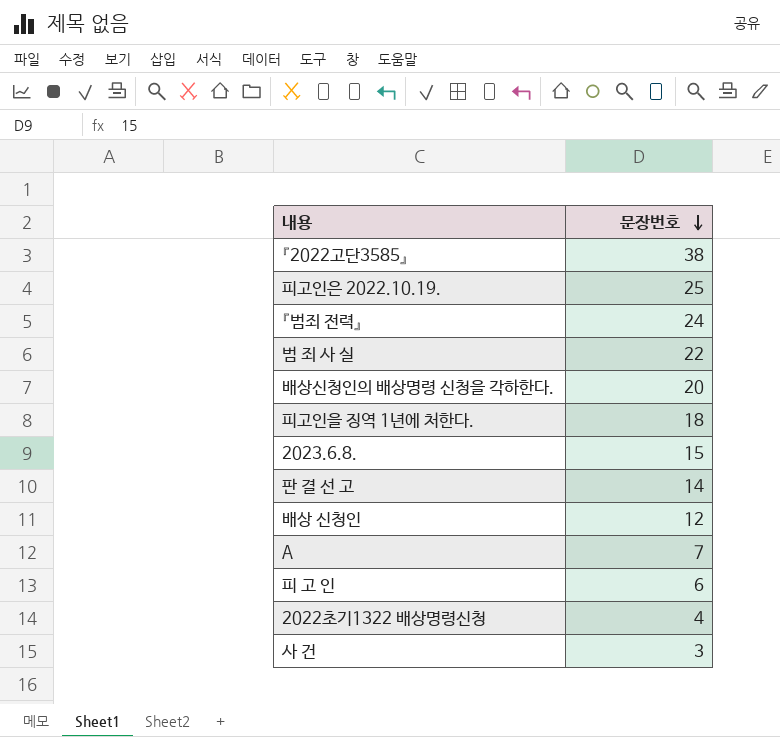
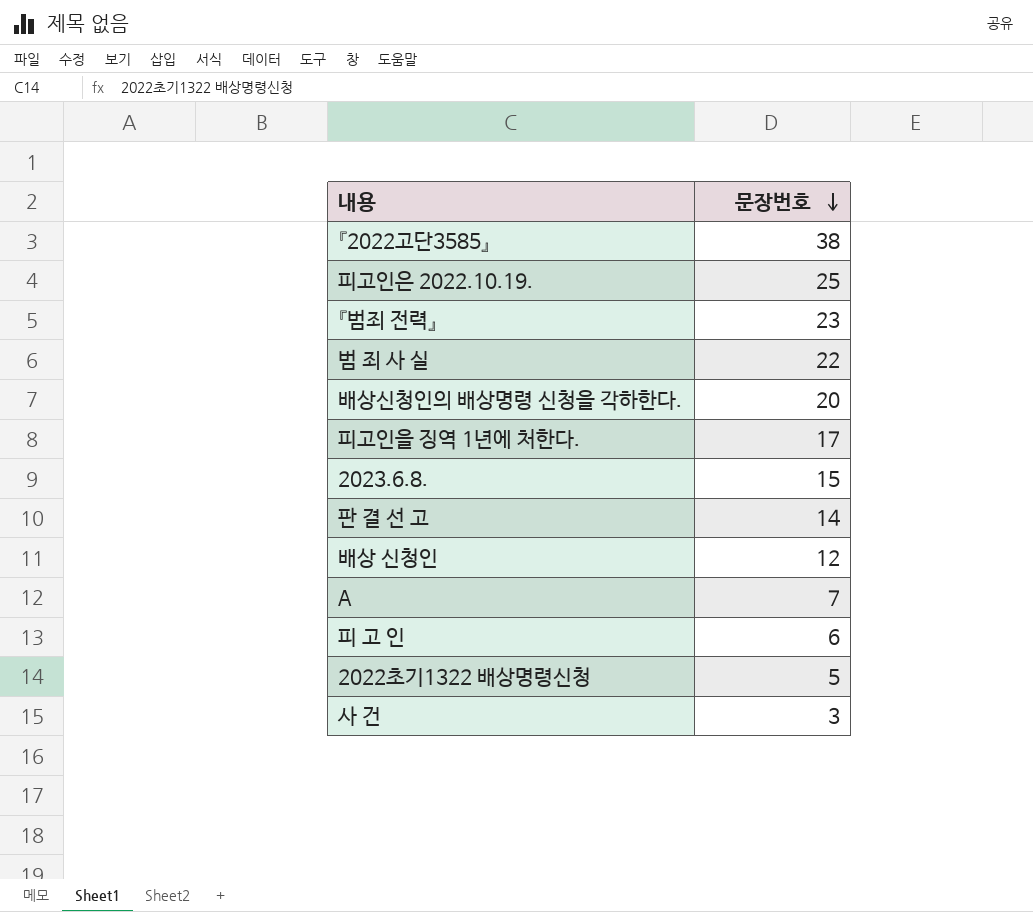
『범죄 전력』 | 문장번호: 24 -> 23
피고인을 징역 1년에 처한다. | 문장번호: 18 -> 17
2022초기1322 배상명령신청 | 문장번호: 4 -> 5

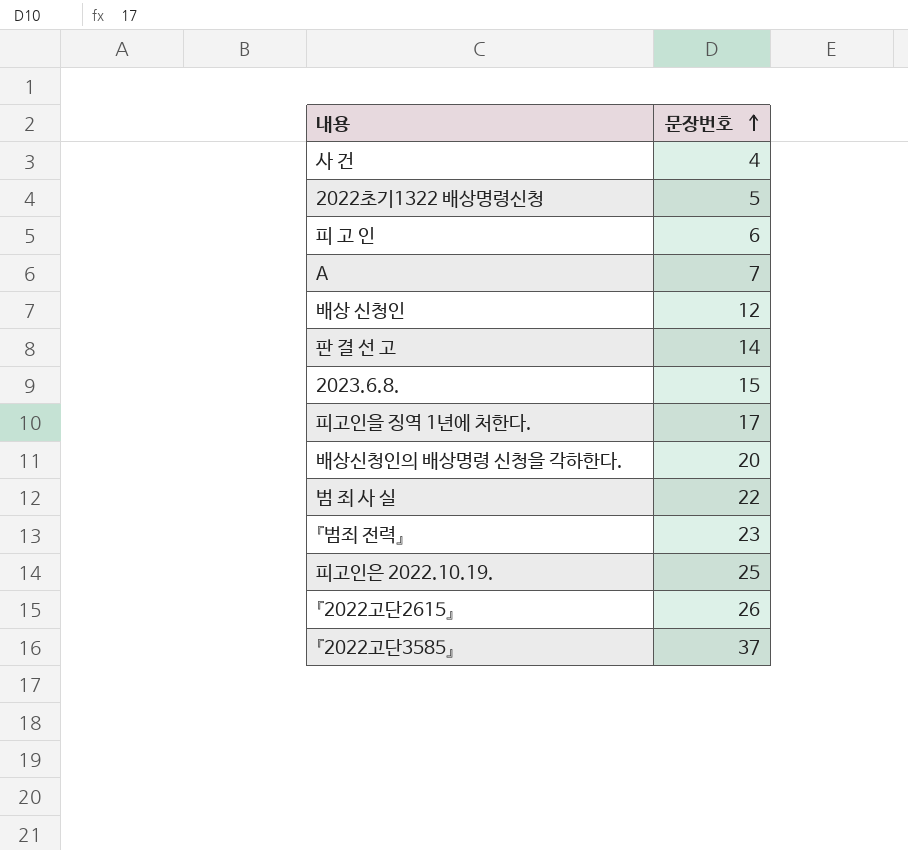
row order: 문장번호 descending -> 문장번호 ascending
사 건 | 문장번호: 3 -> 4
row 『2022고단2615』: none -> 26
『2022고단3585』 | 문장번호: 38 -> 37

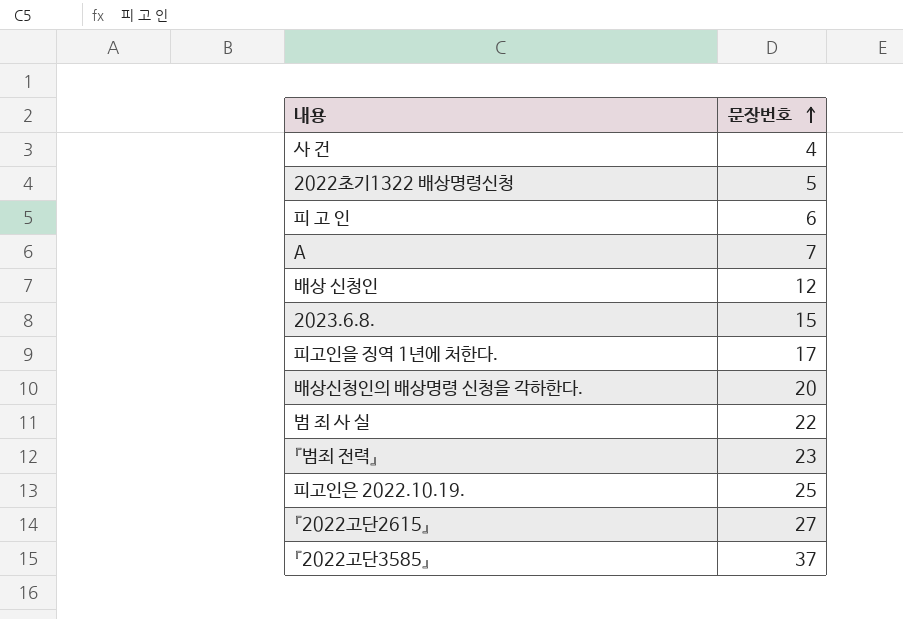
row 판 결 선 고: 14 -> none
『2022고단2615』 | 문장번호: 26 -> 27

